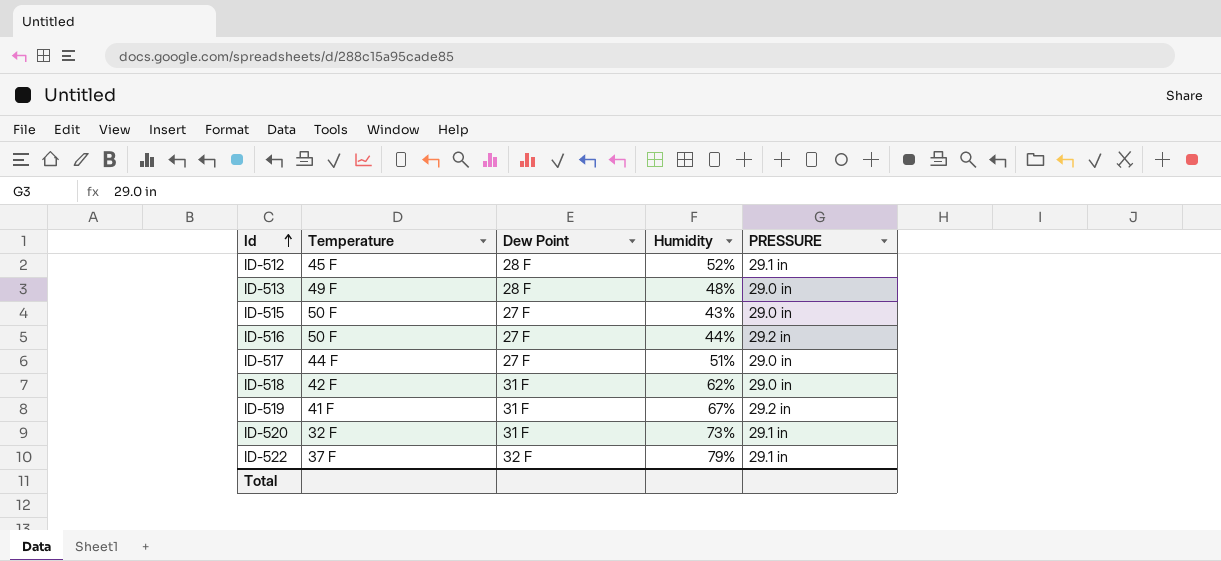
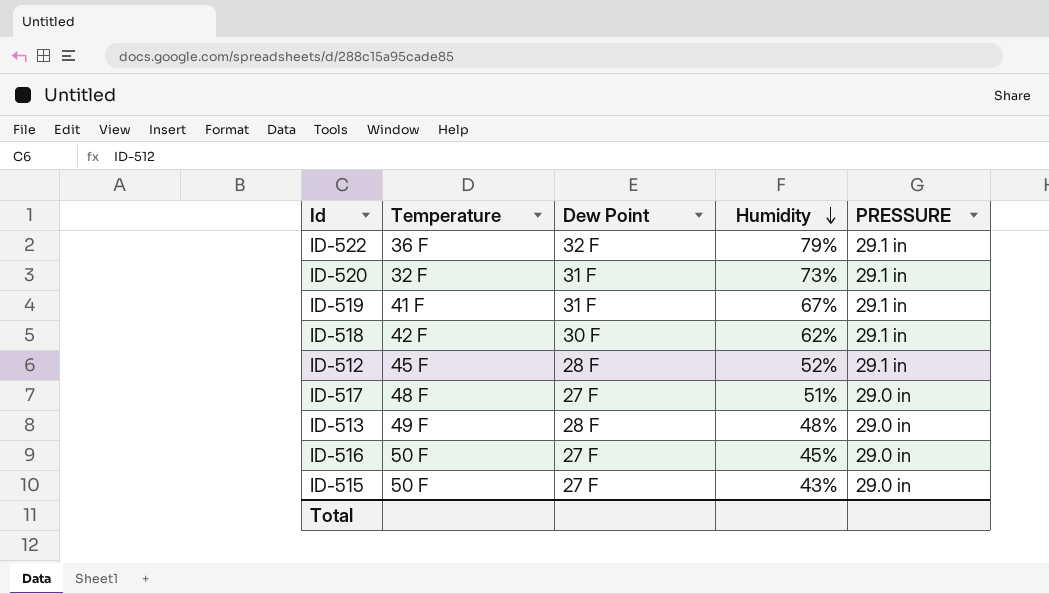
row order: Id ascending -> Humidity descending
ID-522 | Temperature: 37 F -> 36 F
ID-519 | PRESSURE: 29.2 in -> 29.1 in
ID-518 | Dew Point: 31 F -> 30 F
ID-518 | PRESSURE: 29.0 in -> 29.1 in
ID-517 | Temperature: 44 F -> 48 F
ID-516 | Humidity: 44% -> 45%
ID-516 | PRESSURE: 29.2 in -> 29.0 in

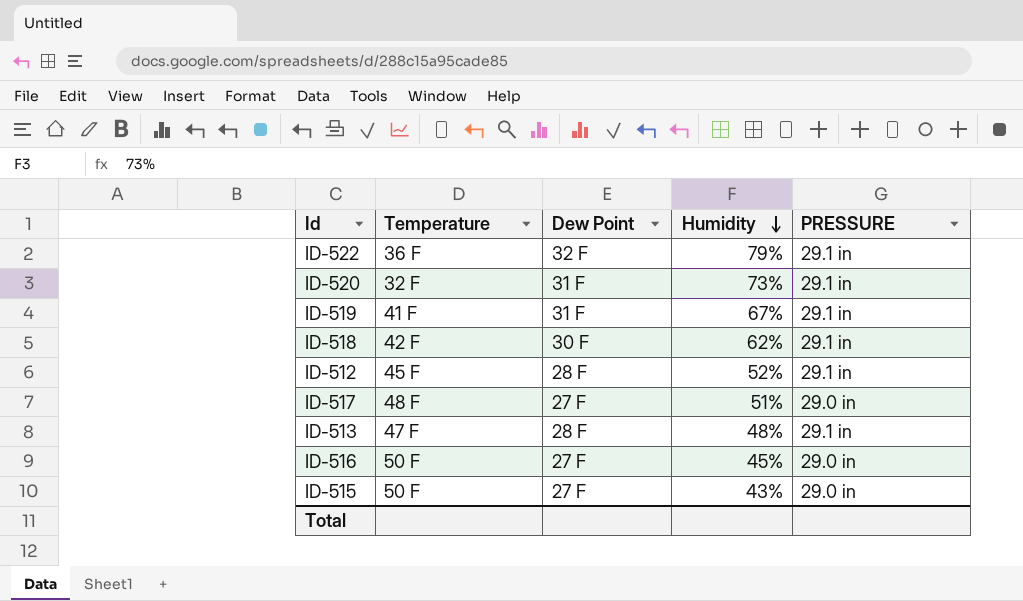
ID-513 | Temperature: 49 F -> 47 F
ID-513 | PRESSURE: 29.0 in -> 29.1 in

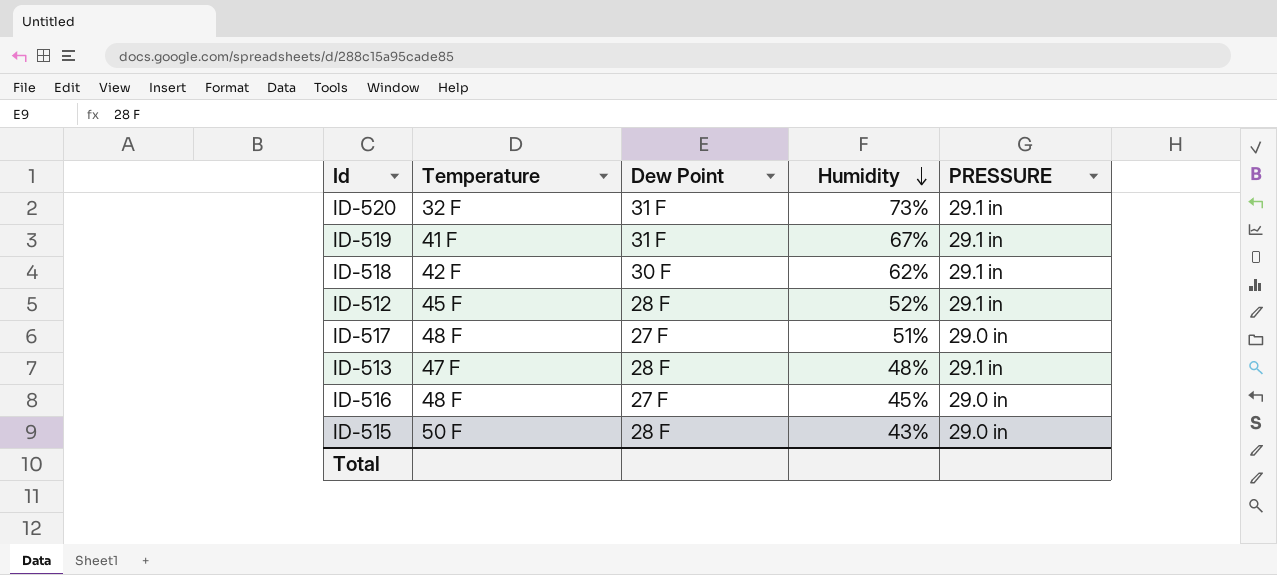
row ID-522: 36 F | 32 F | 79% | 29.1 in -> none
ID-516 | Temperature: 50 F -> 48 F
ID-515 | Dew Point: 27 F -> 28 F

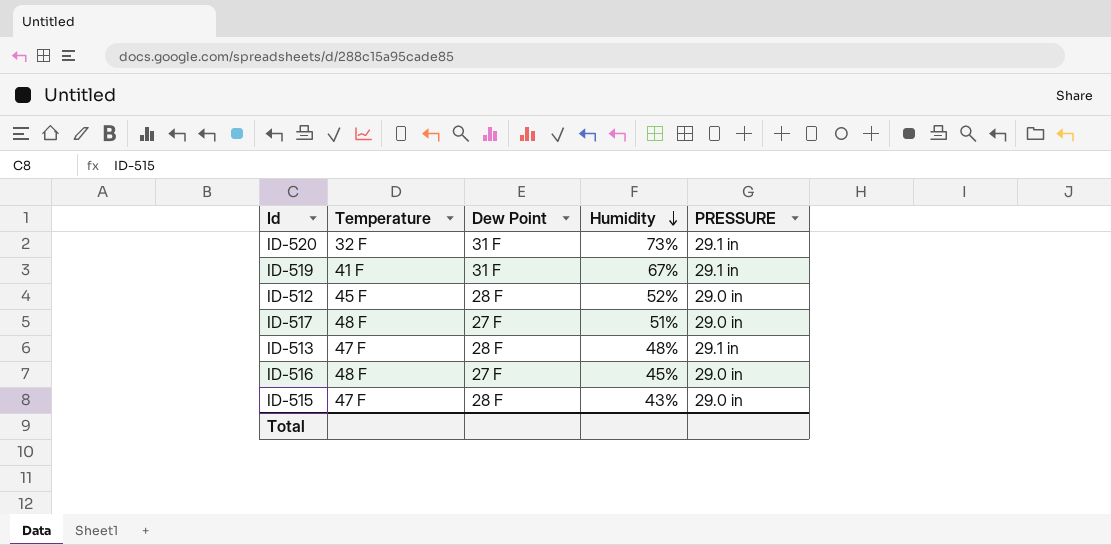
row ID-518: 42 F | 30 F | 62% | 29.1 in -> none
ID-512 | PRESSURE: 29.1 in -> 29.0 in
ID-515 | Temperature: 50 F -> 47 F

